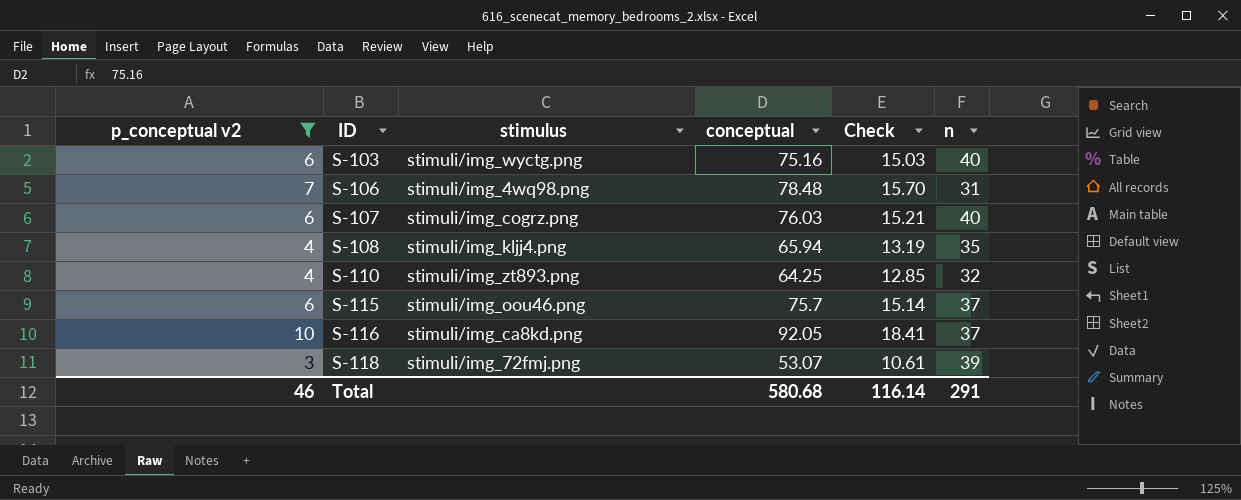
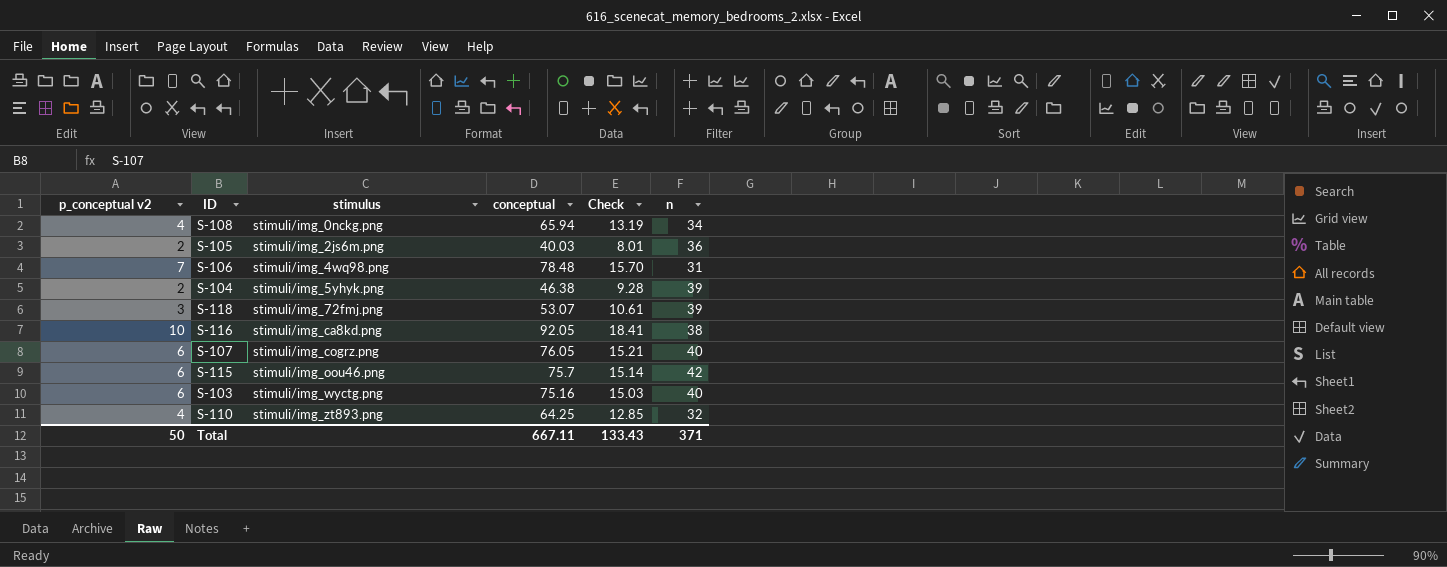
filter: p_conceptual v2 != 2 -> none
row order: ID ascending -> stimulus ascending
S-108 | stimulus: stimuli/img_kljj4.png -> stimuli/img_0nckg.png
S-108 | n: 35 -> 34
S-116 | n: 37 -> 38
S-107 | conceptual: 76.03 -> 76.05
S-115 | n: 37 -> 42
Total | p_conceptual v2: 46 -> 50
Total | conceptual: 580.68 -> 667.11
Total | Check: 116.14 -> 133.43
Total | n: 291 -> 371

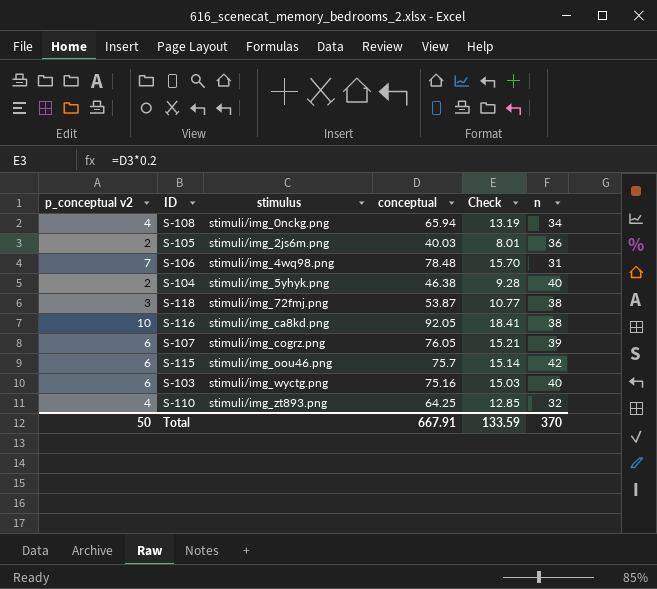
S-104 | n: 39 -> 40
S-118 | conceptual: 53.07 -> 53.87
S-118 | Check: 10.61 -> 10.77
S-118 | n: 39 -> 38
S-107 | n: 40 -> 39
Total | conceptual: 667.11 -> 667.91
Total | Check: 133.43 -> 133.59
Total | n: 371 -> 370

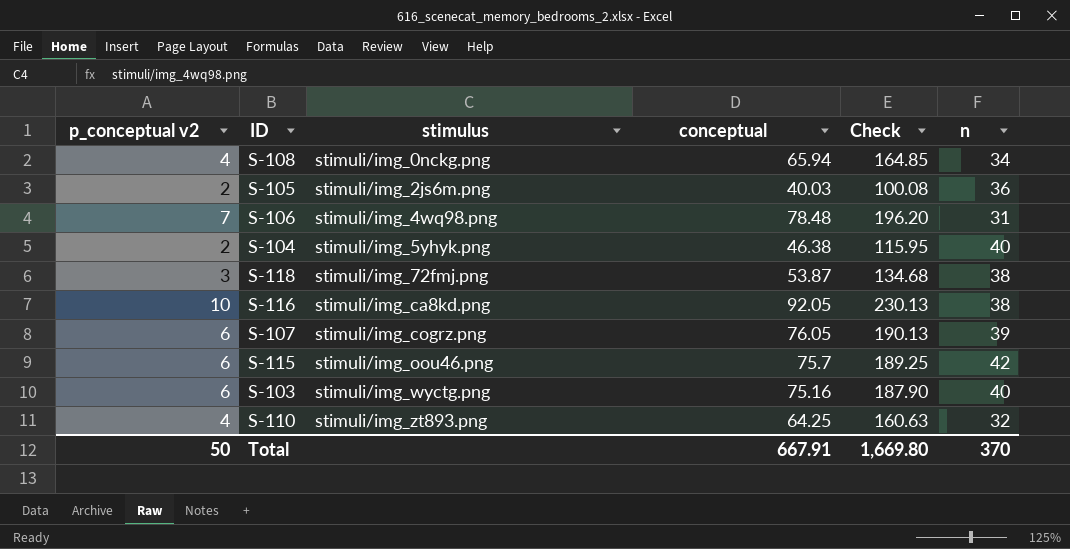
column Check | formula: [conceptual] * 0.2 -> [conceptual] * 2.5
Total | Check: 133.59 -> 1,669.80

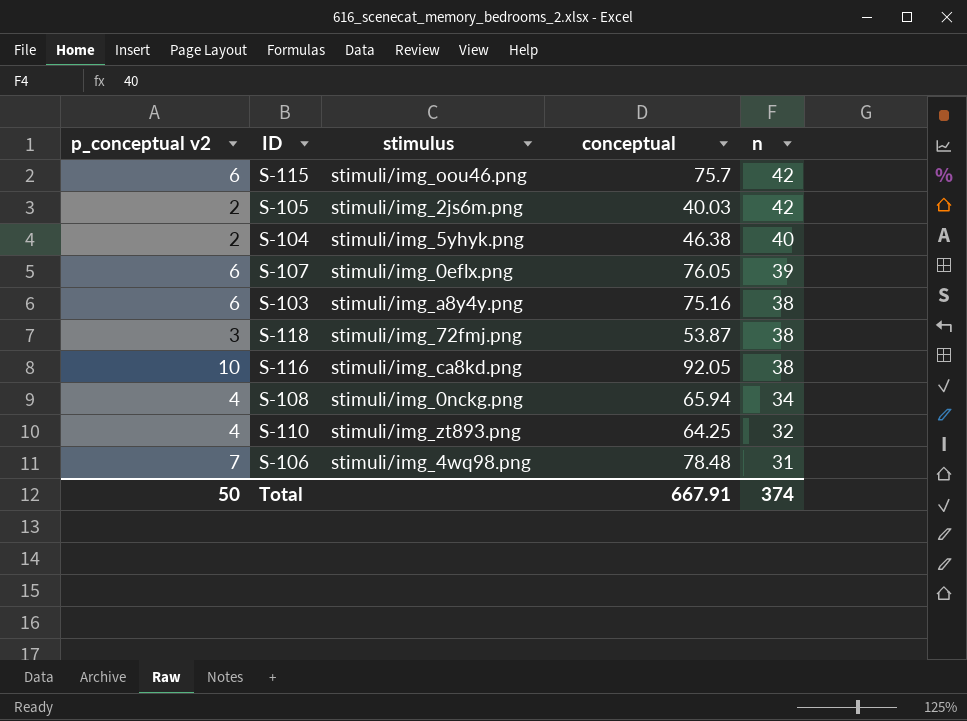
row order: stimulus ascending -> n descending
column Check | formula: [conceptual] * 2.5 -> none
S-105 | n: 36 -> 42
S-107 | stimulus: stimuli/img_cogrz.png -> stimuli/img_0eflx.png
S-103 | stimulus: stimuli/img_wyctg.png -> stimuli/img_a8y4y.png
S-103 | n: 40 -> 38
Total | n: 370 -> 374

